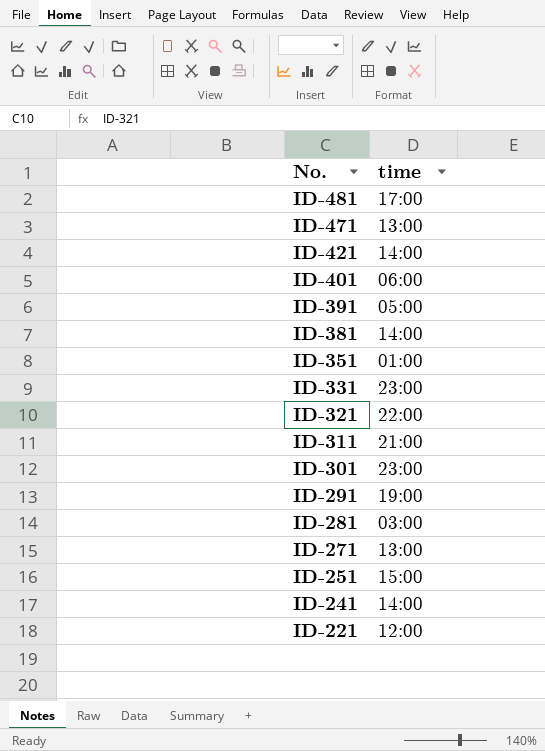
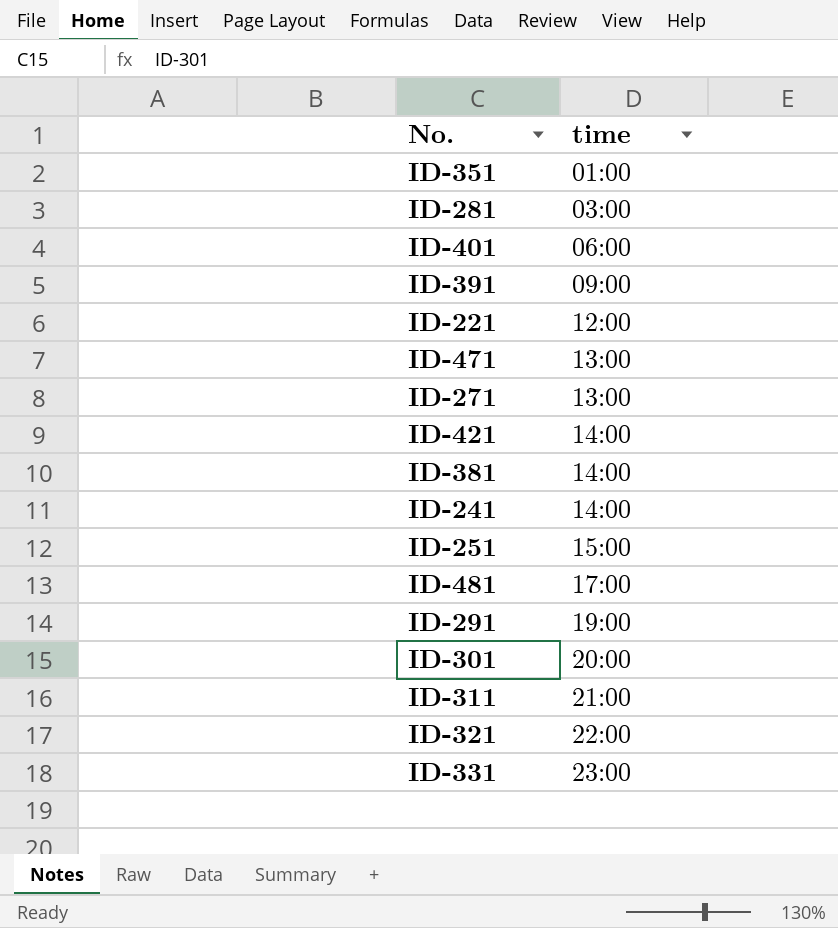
row order: No. descending -> time ascending
ID-391 | time: 05:00 -> 09:00
ID-301 | time: 23:00 -> 20:00

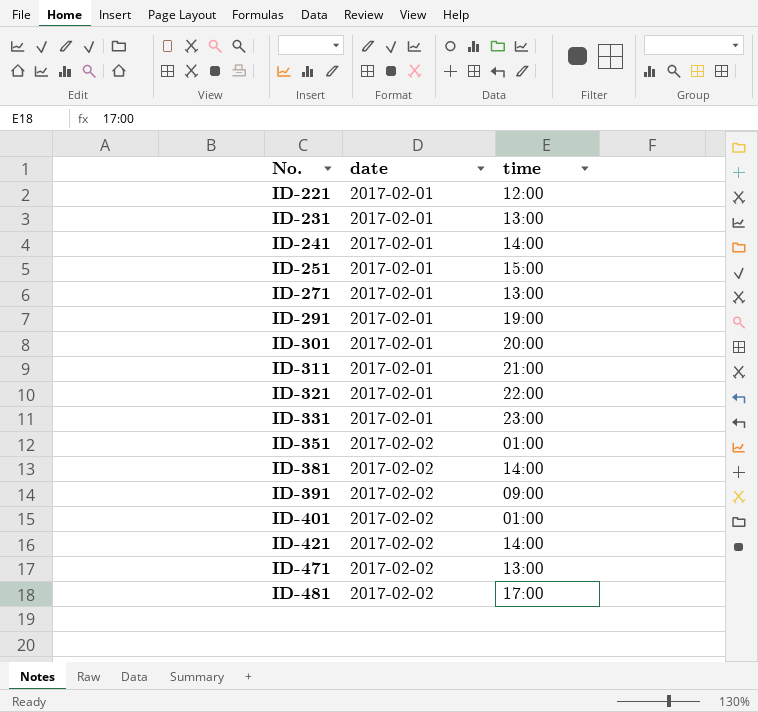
row order: time ascending -> No. ascending
column date | position: none -> 2
row ID-281: 03:00 -> none
row ID-231: none -> 2017-02-01 | 13:00
ID-401 | time: 06:00 -> 01:00

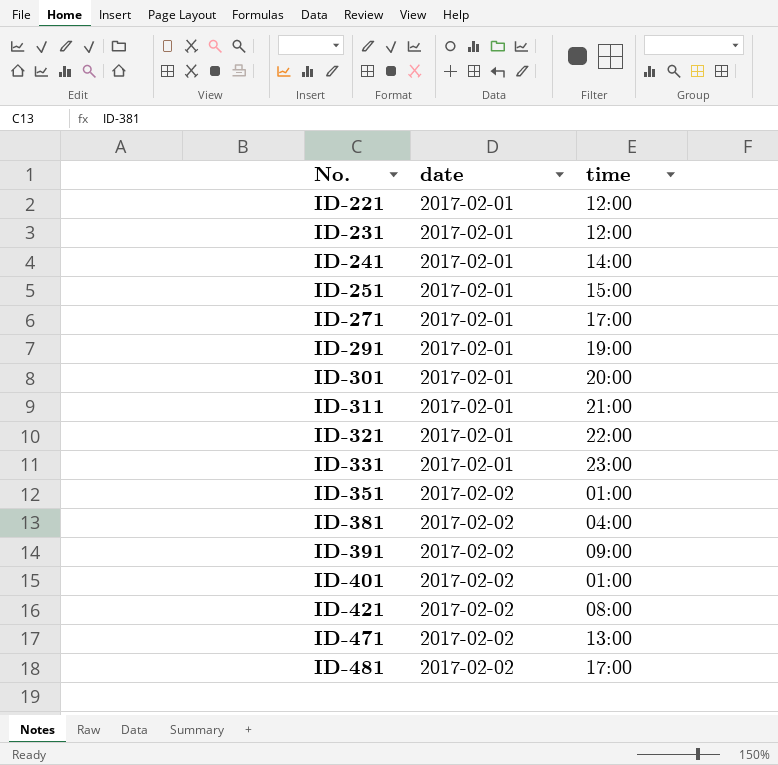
ID-231 | time: 13:00 -> 12:00
ID-271 | time: 13:00 -> 17:00
ID-381 | time: 14:00 -> 04:00
ID-421 | time: 14:00 -> 08:00

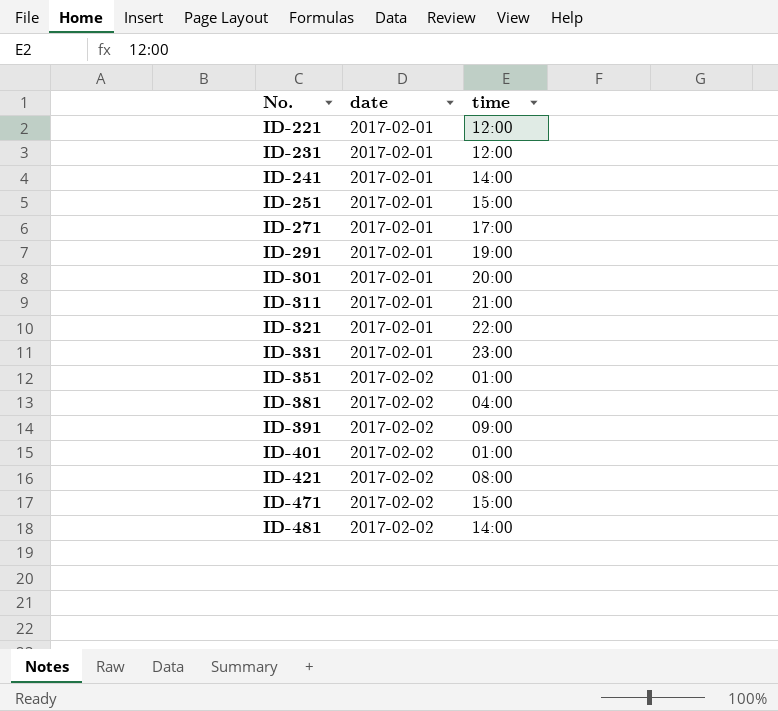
ID-471 | time: 13:00 -> 15:00
ID-481 | time: 17:00 -> 14:00

